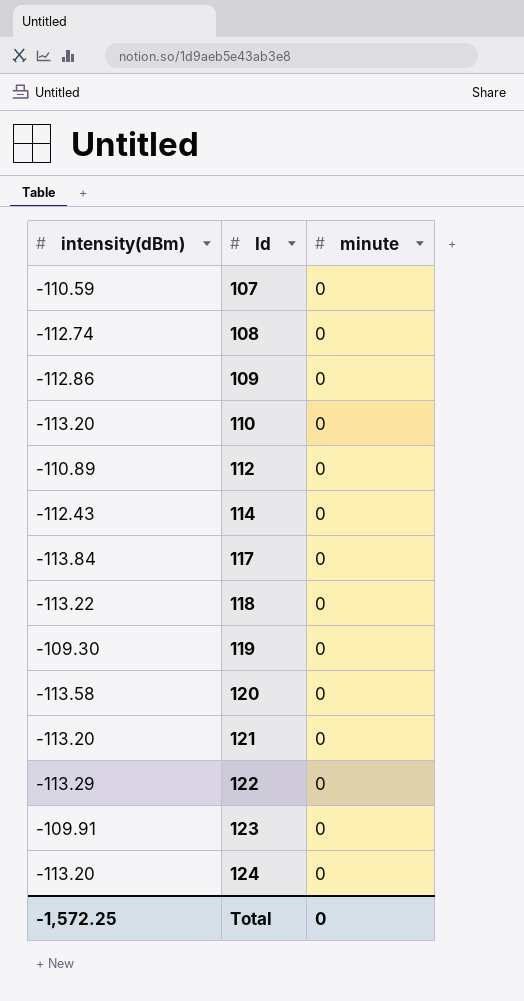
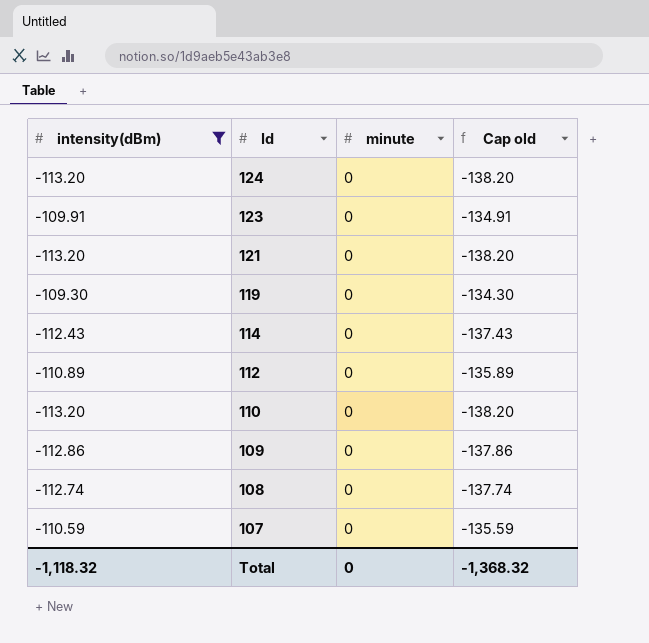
filter: none -> intensity(dBm) >= -113.20
row order: Id ascending -> Id descending
column Cap old | formula: none -> [intensity(dBm)] - 25
Total | intensity(dBm): -1,572.25 -> -1,118.32

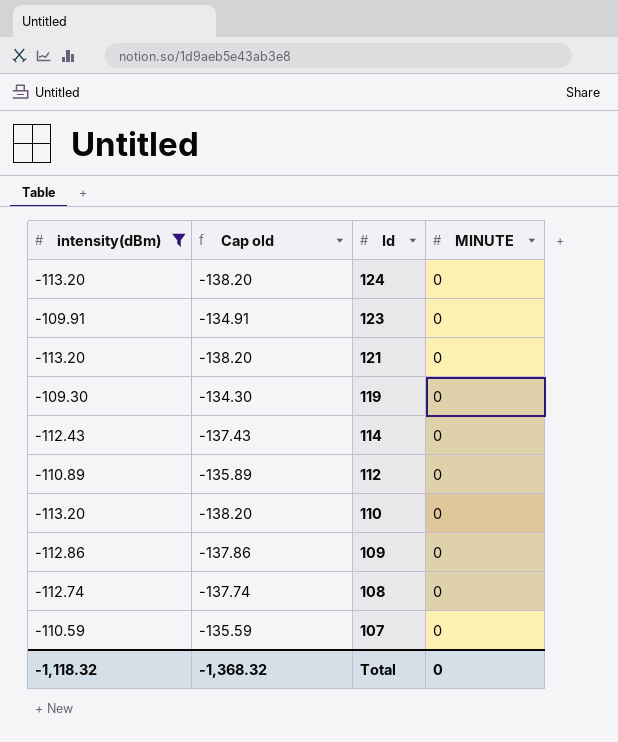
column Cap old | position: 4 -> 2
column name: minute -> MINUTE

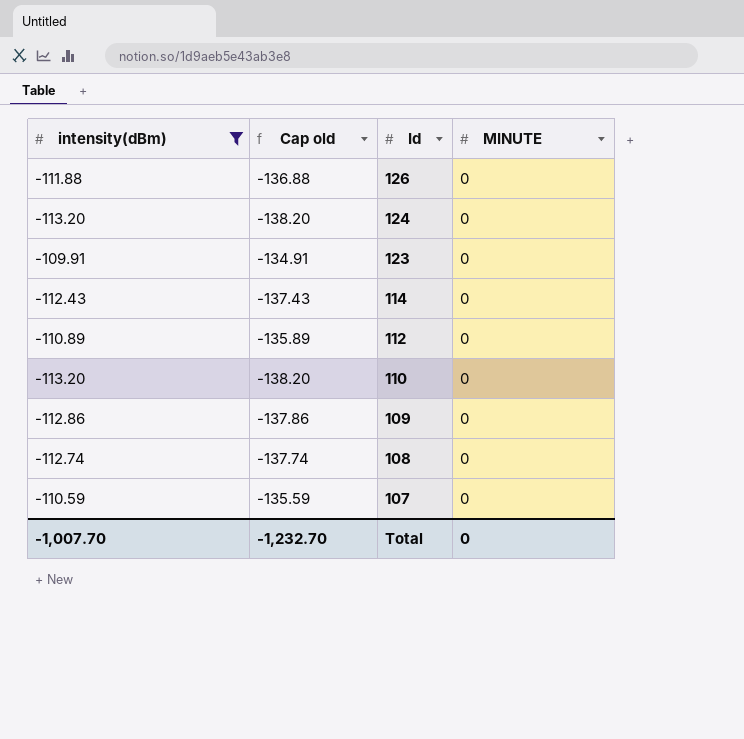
row 121: -113.20 | -138.20 | 0 -> none
row 119: -109.30 | -134.30 | 0 -> none
row 126: none -> -111.88 | -136.88 | 0
Total | intensity(dBm): -1,118.32 -> -1,007.70
Total | Cap old: -1,368.32 -> -1,232.70

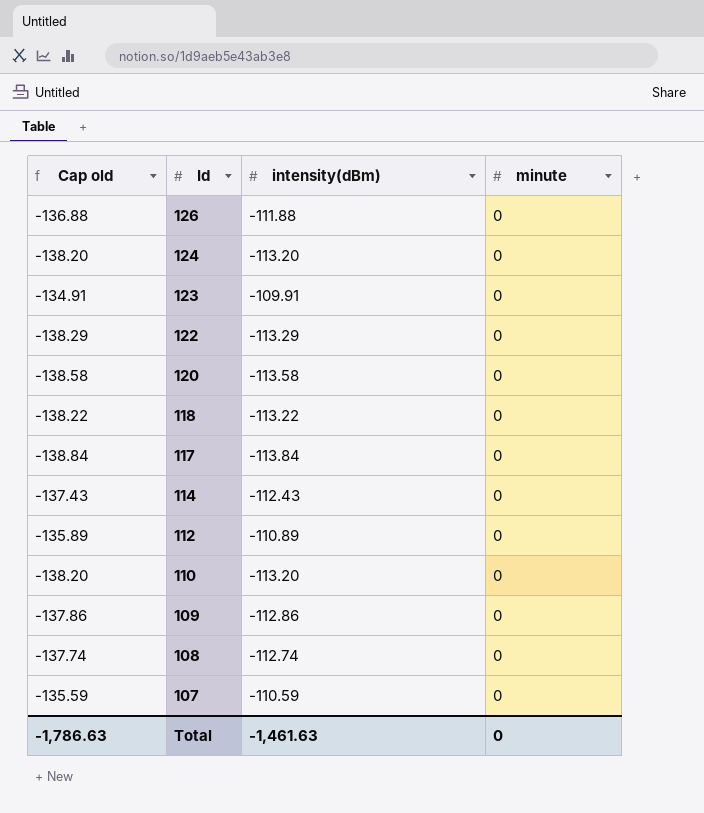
filter: intensity(dBm) >= -113.20 -> none
column intensity(dBm) | position: 1 -> 3
column name: MINUTE -> minute
Total | Cap old: -1,232.70 -> -1,786.63
Total | intensity(dBm): -1,007.70 -> -1,461.63

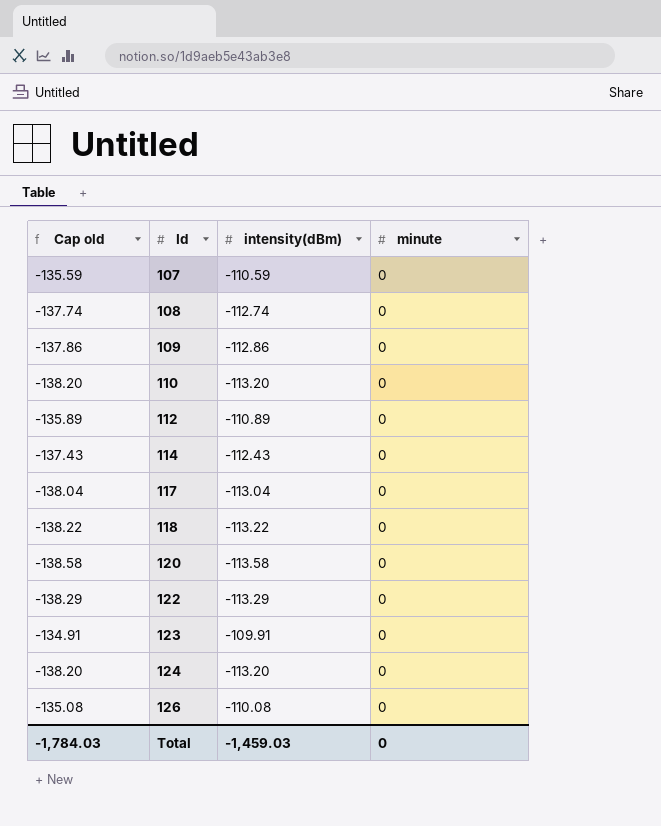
row order: Id descending -> Id ascending
117 | Cap old: -138.84 -> -138.04
117 | intensity(dBm): -113.84 -> -113.04
126 | Cap old: -136.88 -> -135.08
126 | intensity(dBm): -111.88 -> -110.08
Total | Cap old: -1,786.63 -> -1,784.03
Total | intensity(dBm): -1,461.63 -> -1,459.03

